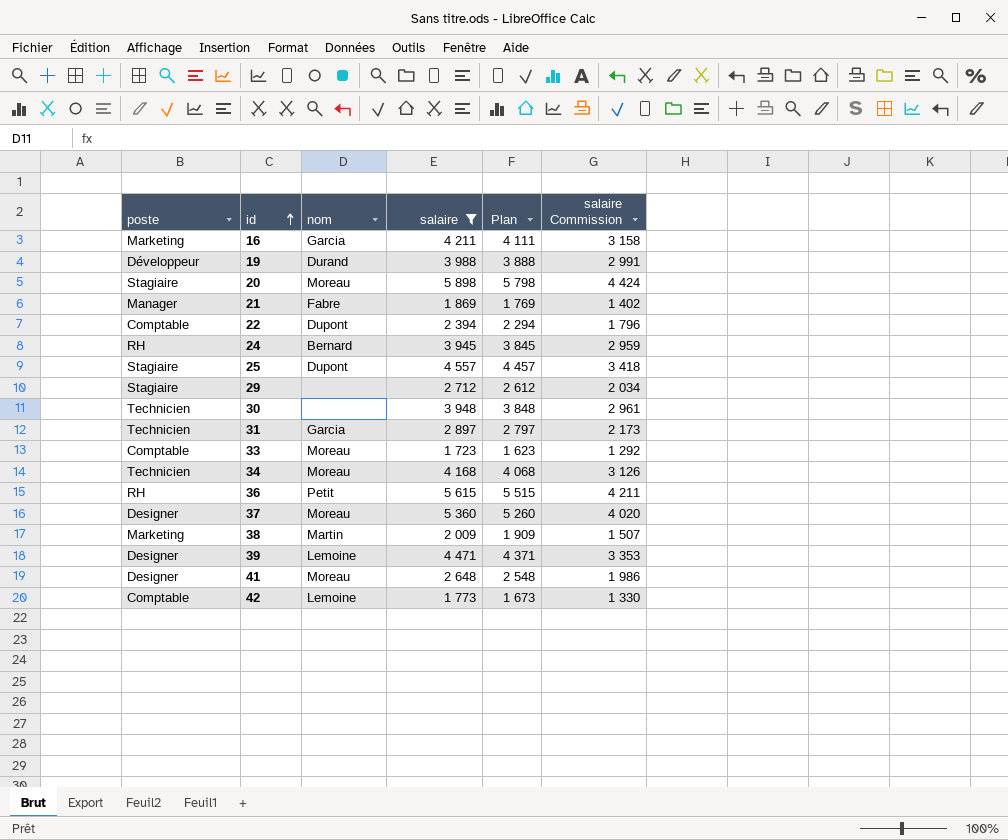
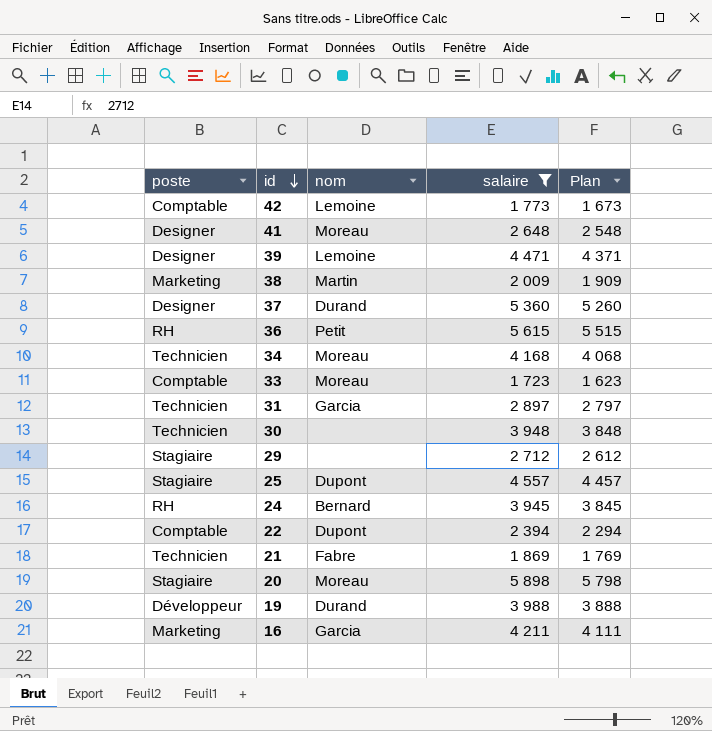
row order: id ascending -> id descending
column salaire Commission | formula: [salaire] * 0,75 -> none
37 | nom: Moreau -> Durand
21 | poste: Manager -> Technicien

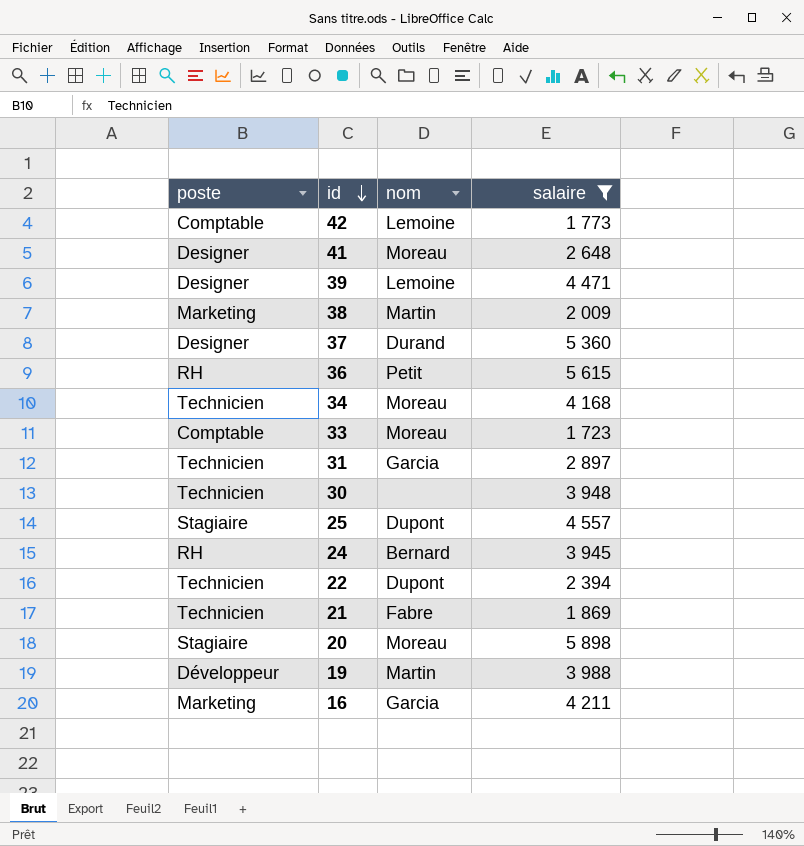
column Plan | formula: [salaire] - 100 -> none
row 29: Stagiaire | none | 2 712 | 2 612 -> none
22 | poste: Comptable -> Technicien
19 | nom: Durand -> Martin

